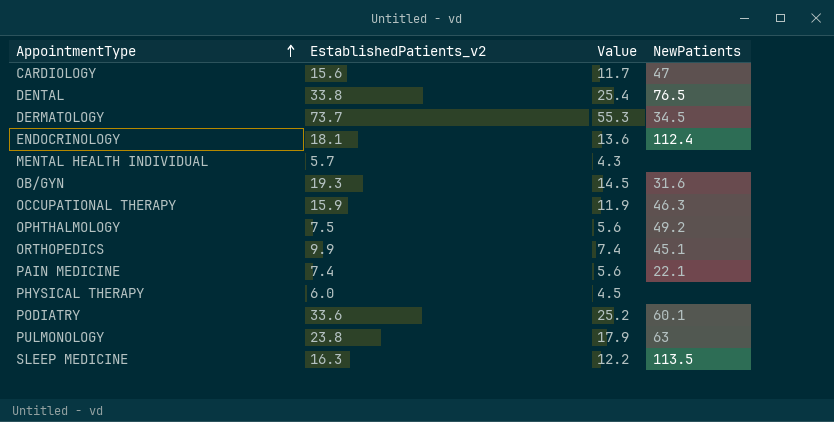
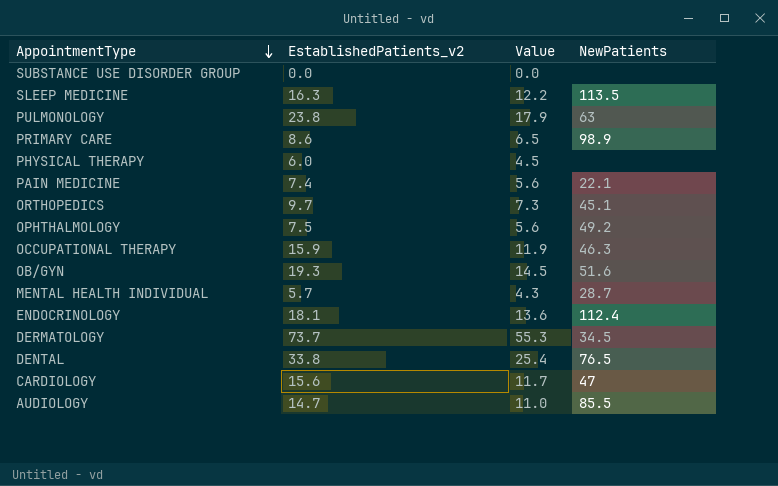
row order: AppointmentType ascending -> AppointmentType descending
row PODIATRY: 33.6 | 25.2 | 60.1 -> none
row SUBSTANCE USE DISORDER GROUP: none -> 0.0 | 0.0 | none
row PRIMARY CARE: none -> 8.6 | 6.5 | 98.9
ORTHOPEDICS | EstablishedPatients_v2: 9.9 -> 9.7
ORTHOPEDICS | Value: 7.4 -> 7.3
OB/GYN | NewPatients: 31.6 -> 51.6
MENTAL HEALTH INDIVIDUAL | NewPatients: none -> 28.7
row AUDIOLOGY: none -> 14.7 | 11.0 | 85.5

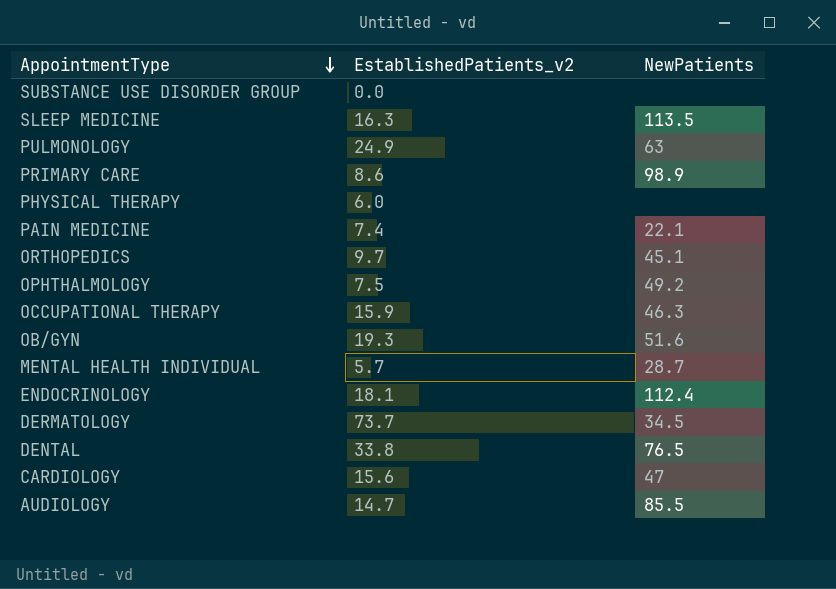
column Value | formula: [EstablishedPatients_v2] * 0.75 -> none
PULMONOLOGY | EstablishedPatients_v2: 23.8 -> 24.9

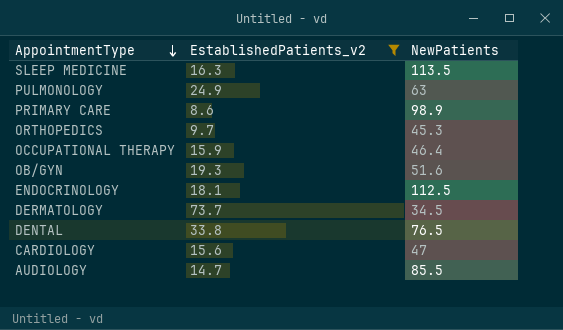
filter: none -> EstablishedPatients_v2 >= 8.6
ORTHOPEDICS | NewPatients: 45.1 -> 45.3
OCCUPATIONAL THERAPY | NewPatients: 46.3 -> 46.4
ENDOCRINOLOGY | NewPatients: 112.4 -> 112.5

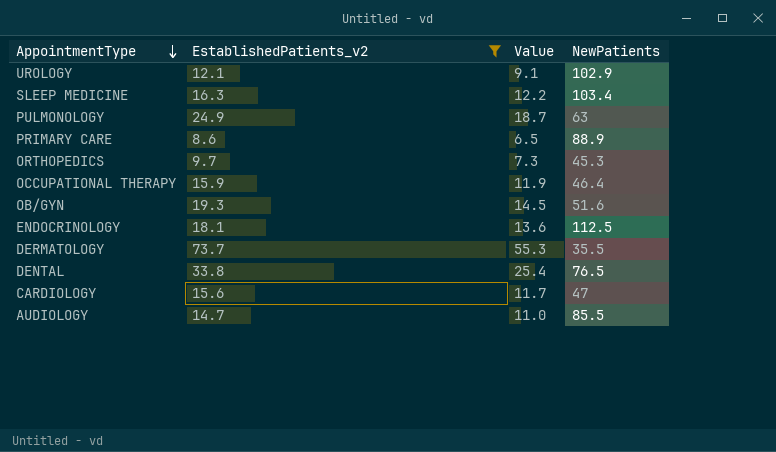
column Value | formula: none -> [EstablishedPatients_v2] * 0.75
row UROLOGY: none -> 12.1 | 9.1 | 102.9
SLEEP MEDICINE | NewPatients: 113.5 -> 103.4
PRIMARY CARE | NewPatients: 98.9 -> 88.9
DERMATOLOGY | NewPatients: 34.5 -> 35.5

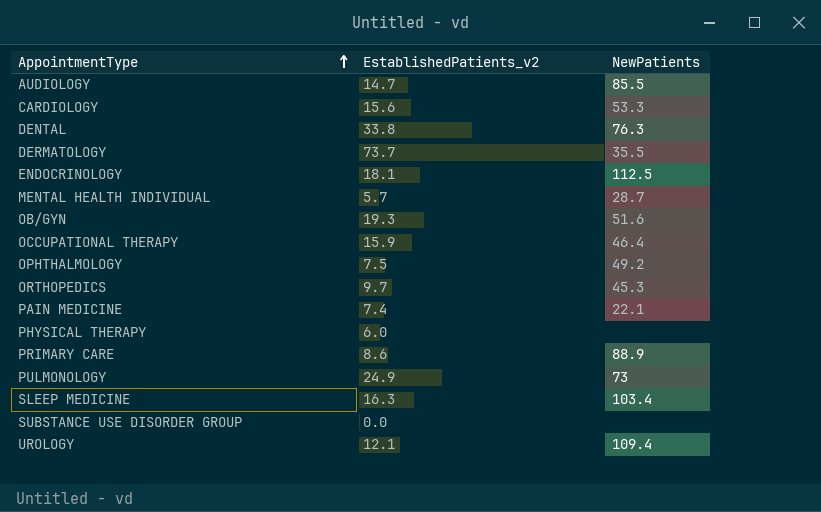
filter: EstablishedPatients_v2 >= 8.6 -> none
row order: AppointmentType descending -> AppointmentType ascending
column Value | formula: [EstablishedPatients_v2] * 0.75 -> none
CARDIOLOGY | NewPatients: 47 -> 53.3
DENTAL | NewPatients: 76.5 -> 76.3
PULMONOLOGY | NewPatients: 63 -> 73
UROLOGY | NewPatients: 102.9 -> 109.4

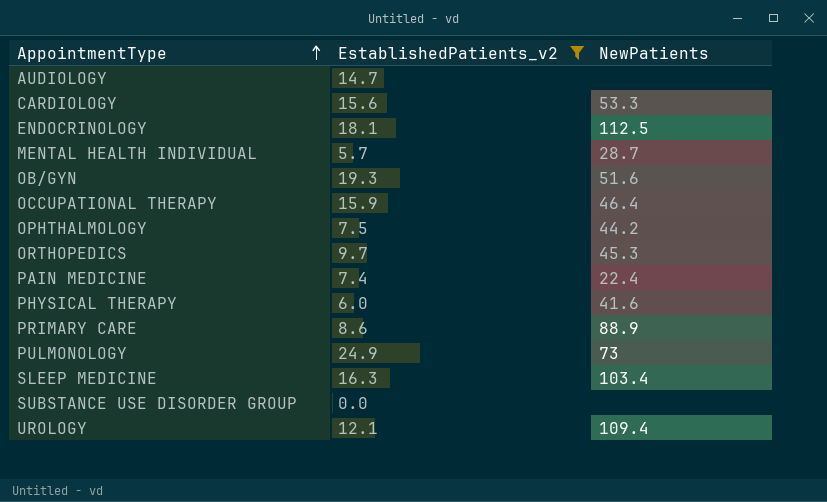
filter: none -> EstablishedPatients_v2 <= 24.9
AUDIOLOGY | NewPatients: 85.5 -> none
OPHTHALMOLOGY | NewPatients: 49.2 -> 44.2
PAIN MEDICINE | NewPatients: 22.1 -> 22.4
PHYSICAL THERAPY | NewPatients: none -> 41.6

